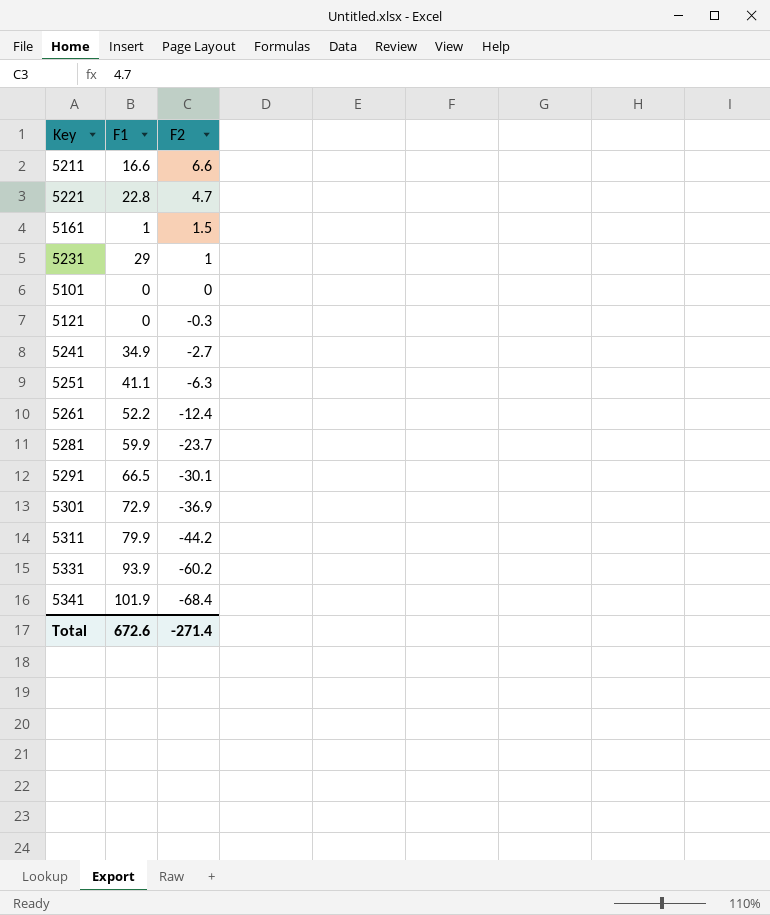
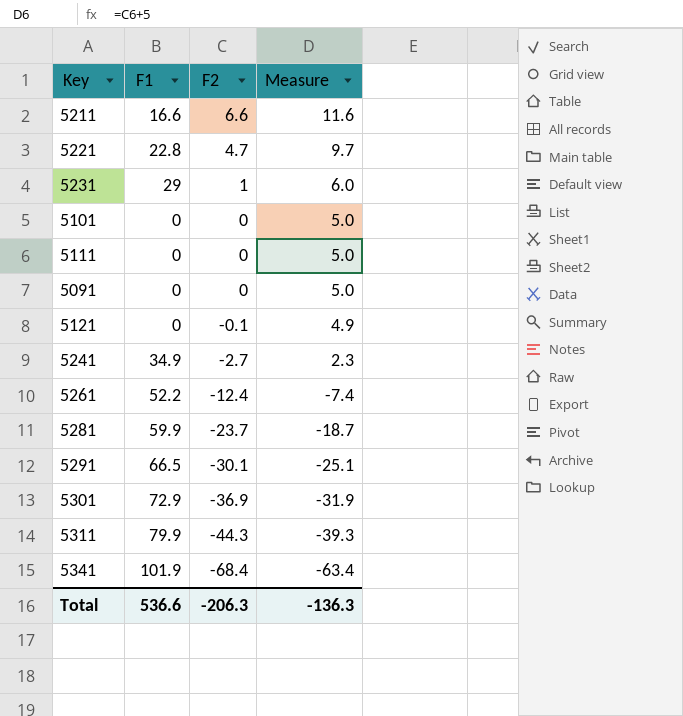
column Measure | formula: none -> [F2] + 5
row 5161: 1 | 1.5 -> none
row 5251: 41.1 | -6.3 -> none
row 5331: 93.9 | -60.2 -> none
row 5111: none -> 0 | 0 | 5.0
row 5091: none -> 0 | 0 | 5.0
5121 | F2: -0.3 -> -0.1
5311 | F2: -44.2 -> -44.3
Total | F1: 672.6 -> 536.6
Total | F2: -271.4 -> -206.3

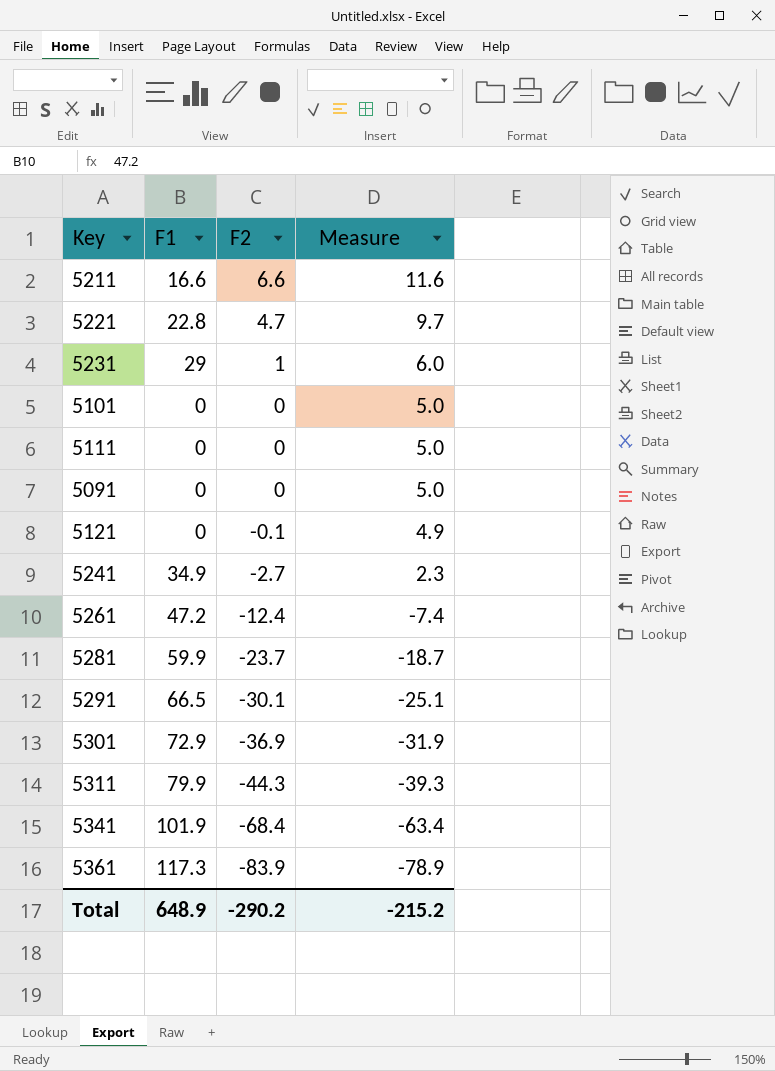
5261 | F1: 52.2 -> 47.2
row 5361: none -> 117.3 | -83.9 | -78.9
Total | F1: 536.6 -> 648.9
Total | F2: -206.3 -> -290.2
Total | Measure: -136.3 -> -215.2

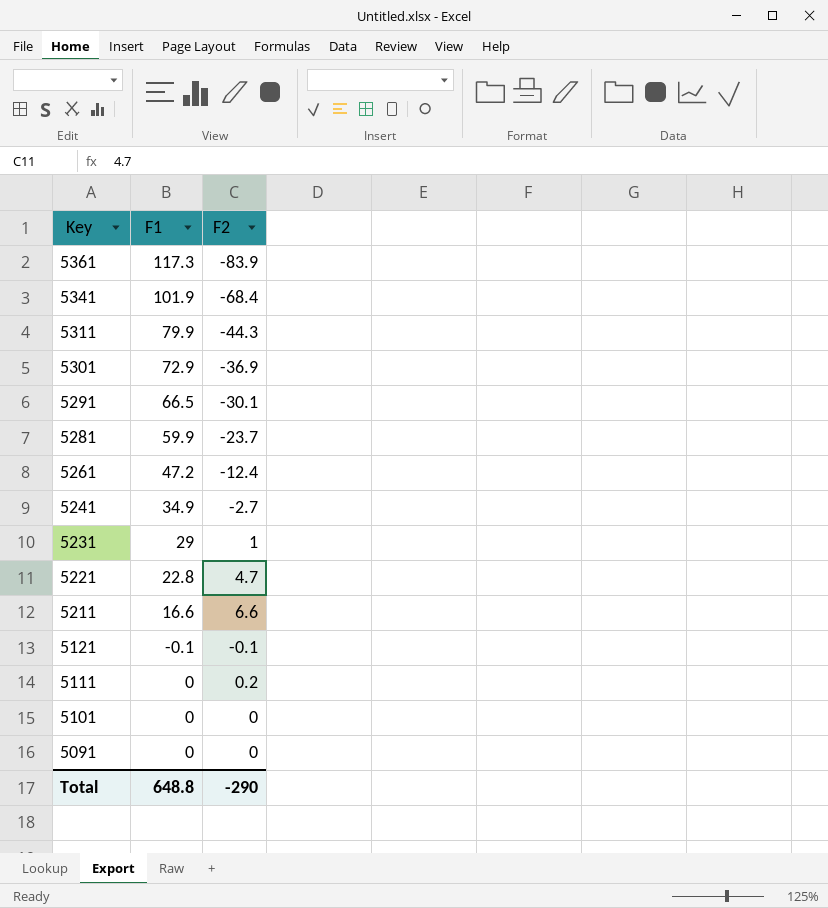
row order: F2 descending -> Key descending
column Measure | formula: [F2] + 5 -> none
5121 | F1: 0 -> -0.1
5111 | F2: 0 -> 0.2
Total | F1: 648.9 -> 648.8
Total | F2: -290.2 -> -290

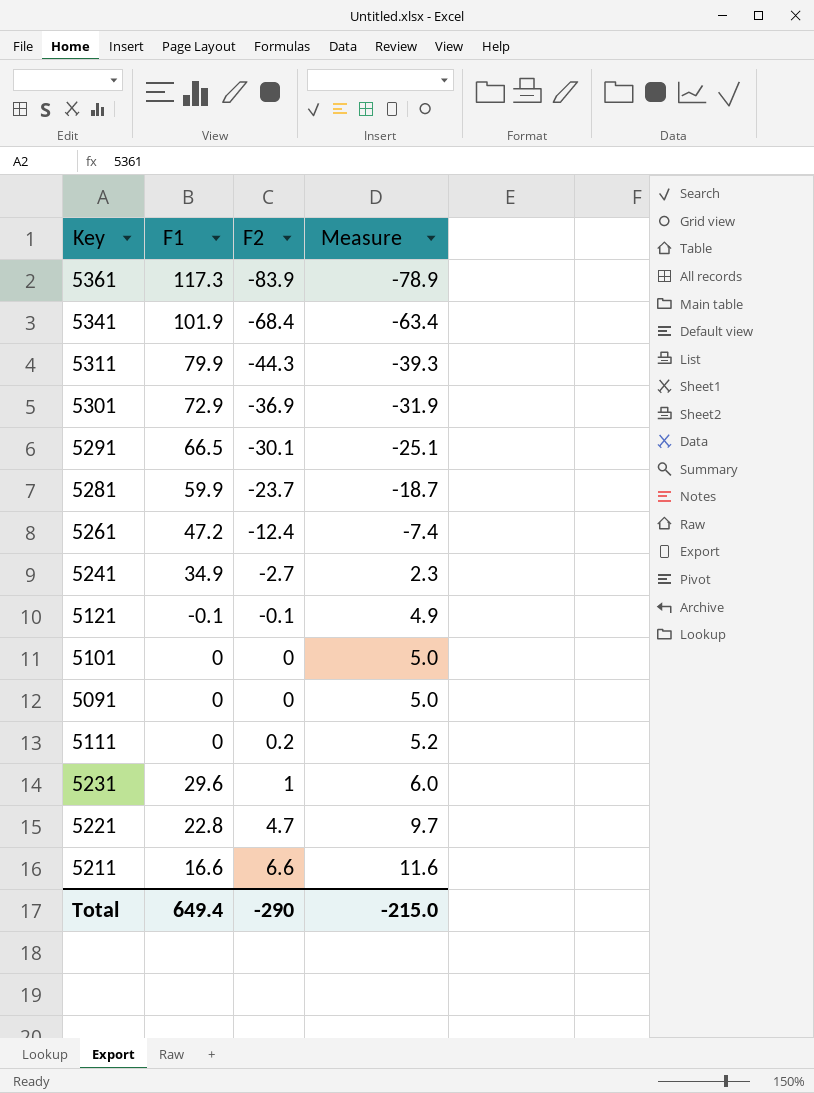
row order: Key descending -> F2 ascending
column Measure | formula: none -> [F2] + 5
5231 | F1: 29 -> 29.6
Total | F1: 648.8 -> 649.4

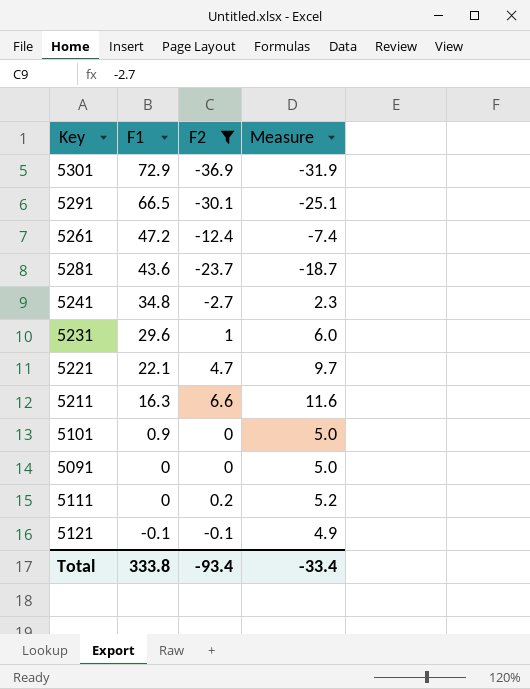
filter: none -> F2 >= -36.9
row order: F2 ascending -> F1 descending
5281 | F1: 59.9 -> 43.6
5241 | F1: 34.9 -> 34.8
5221 | F1: 22.8 -> 22.1
5211 | F1: 16.6 -> 16.3
5101 | F1: 0 -> 0.9
Total | F1: 649.4 -> 333.8
Total | F2: -290 -> -93.4
Total | Measure: -215.0 -> -33.4

